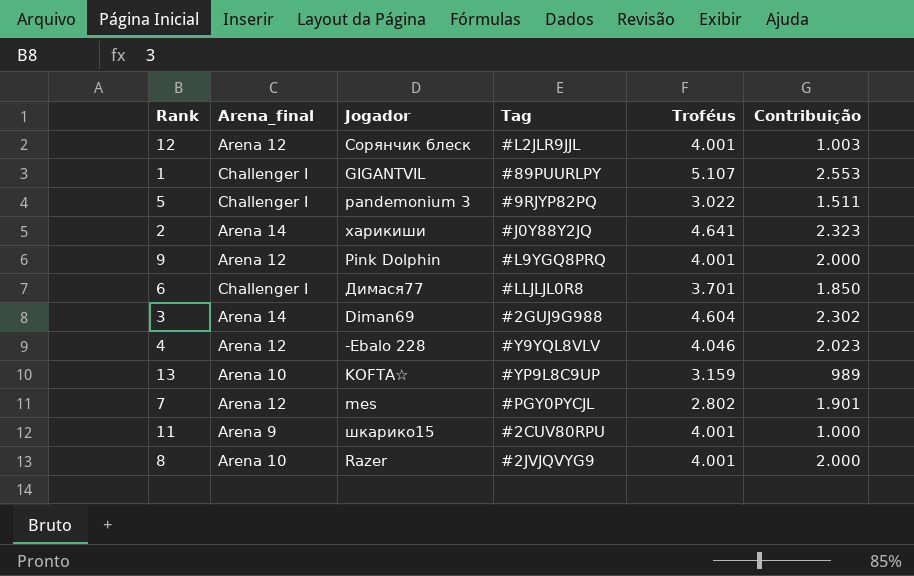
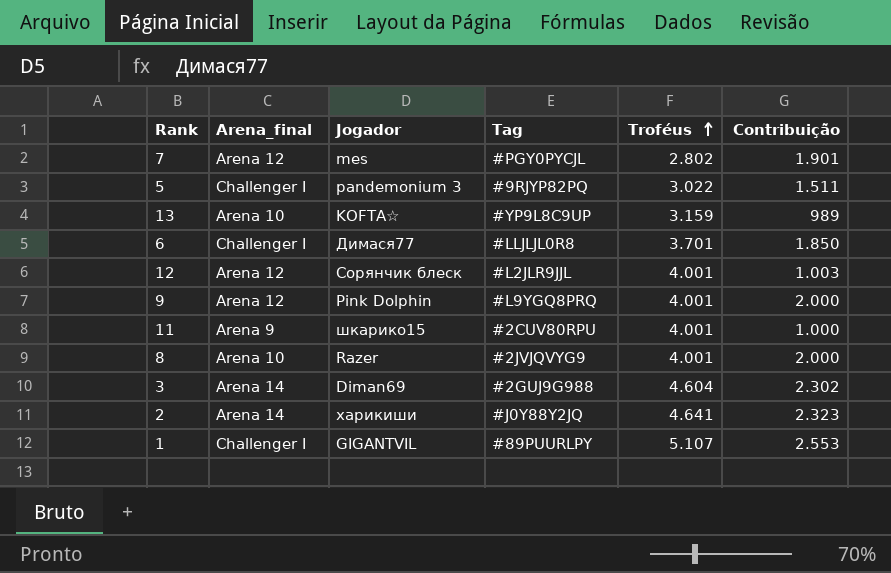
row order: none -> Troféus ascending
row 4: Arena 12 | -Ebalo 228 | #Y9YQL8VLV | 4.046 | 2.023 -> none

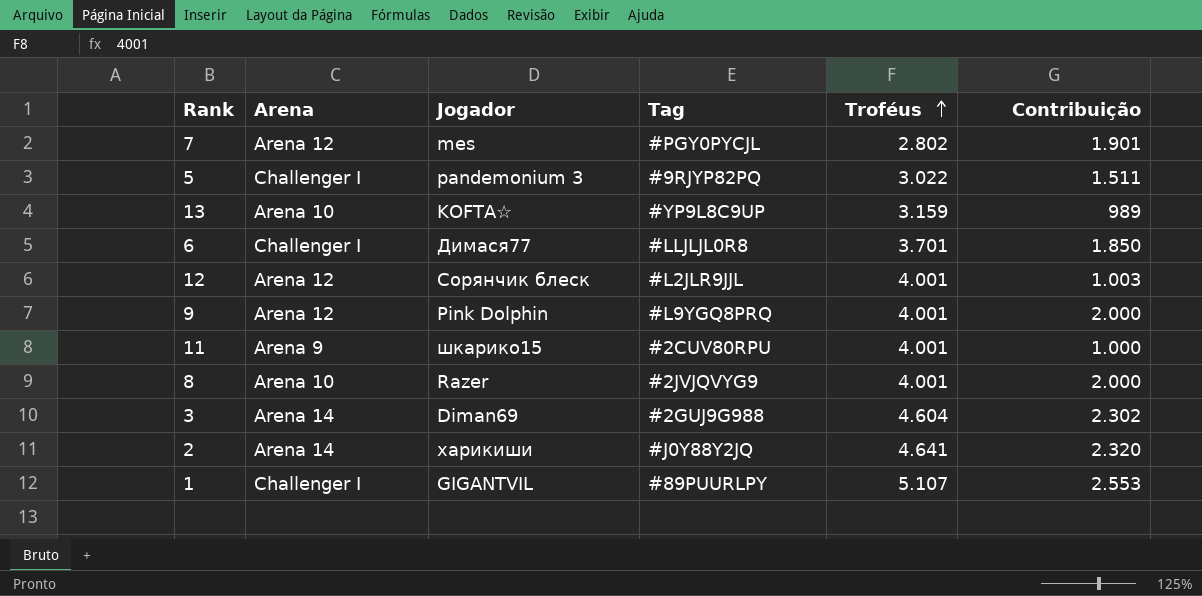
column name: Arena_final -> Arena
2 | Contribuição: 2.323 -> 2.320

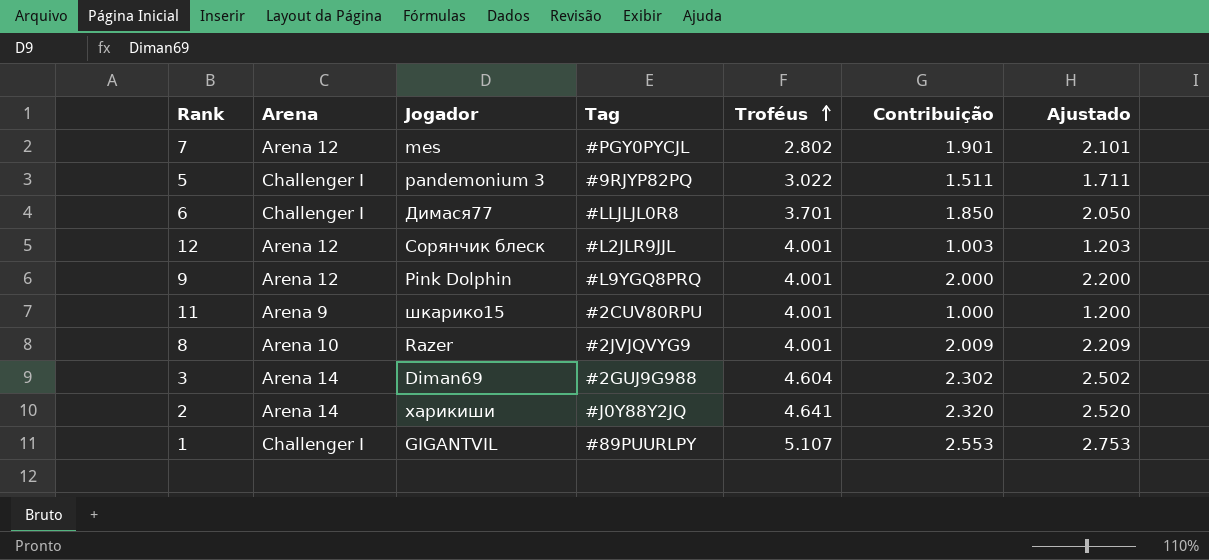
column Ajustado | formula: none -> [Contribuição] + 200
row 13: Arena 10 | KOFTA☆ | #YP9L8C9UP | 3.159 | 989 -> none
8 | Contribuição: 2.000 -> 2.009

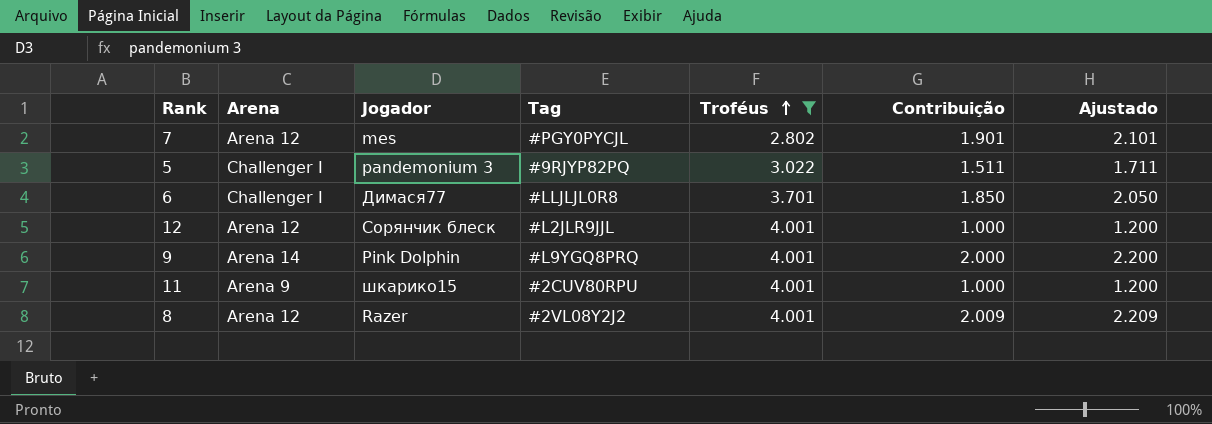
filter: none -> Troféus <= 4.001
12 | Contribuição: 1.003 -> 1.000
12 | Ajustado: 1.203 -> 1.200
9 | Arena: Arena 12 -> Arena 14
8 | Arena: Arena 10 -> Arena 12
8 | Tag: #2JVJQVYG9 -> #2VL08Y2J2

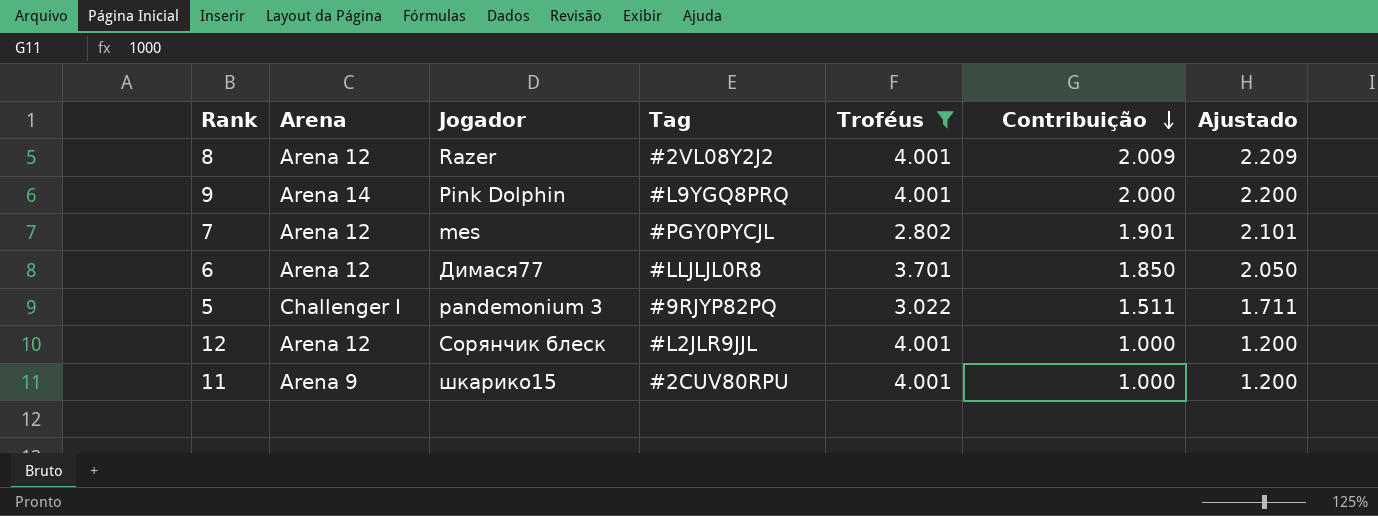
row order: Troféus ascending -> Contribuição descending
6 | Arena: Challenger I -> Arena 12

